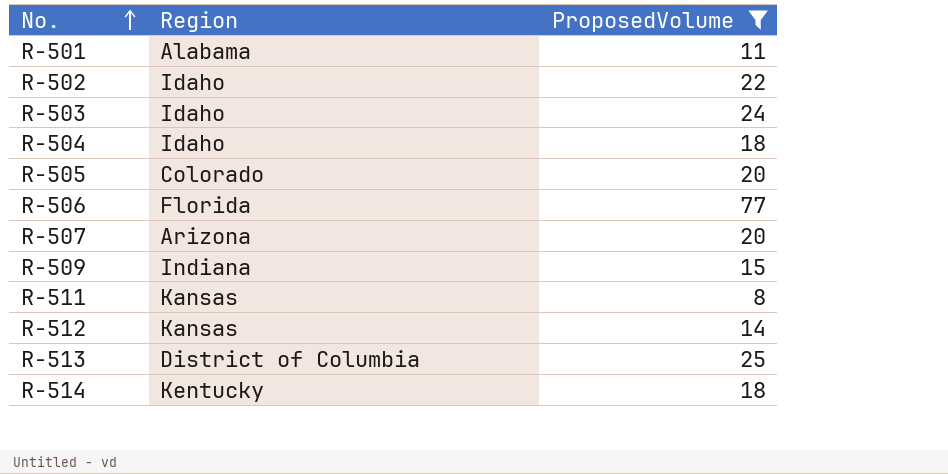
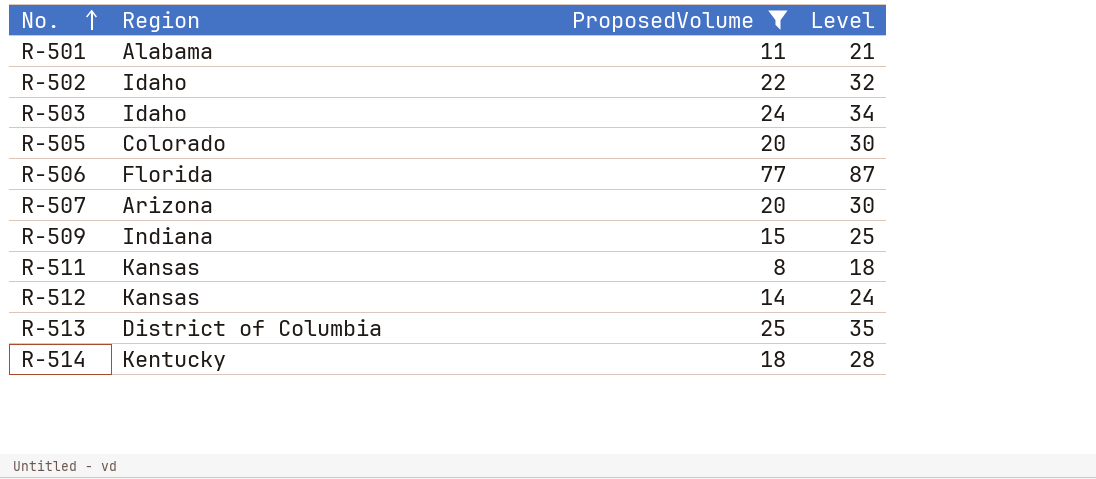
column Level | formula: none -> [ProposedVolume] + 10
row R-504: Idaho | 18 -> none

